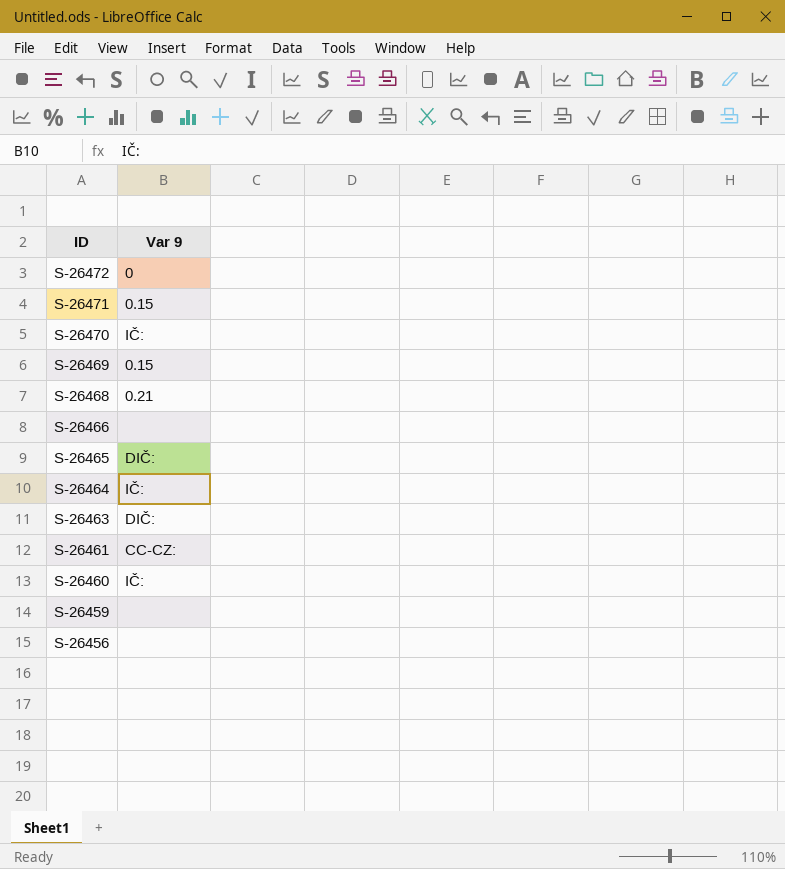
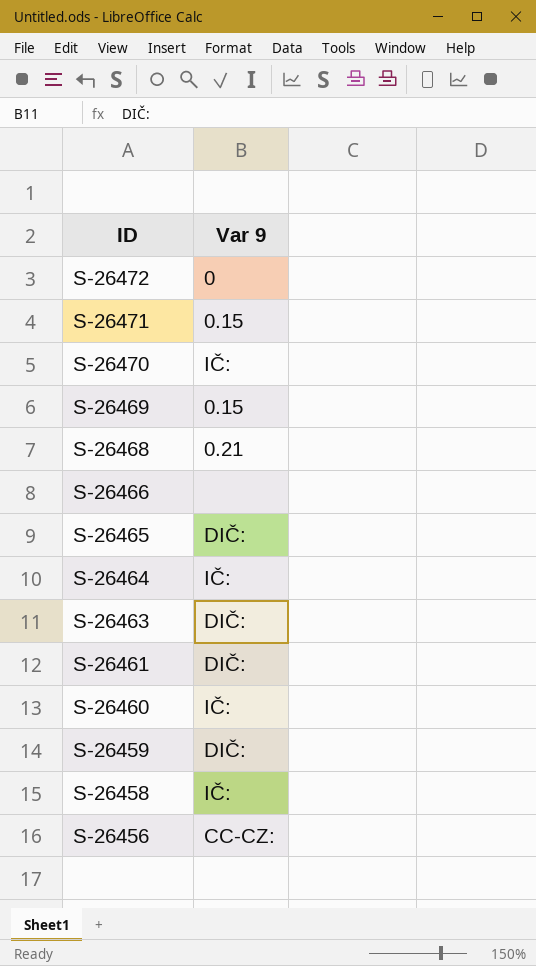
S-26461 | Var 9: CC-CZ: -> DIČ:
S-26459 | Var 9: none -> DIČ:
row S-26458: none -> IČ:
S-26456 | Var 9: none -> CC-CZ:

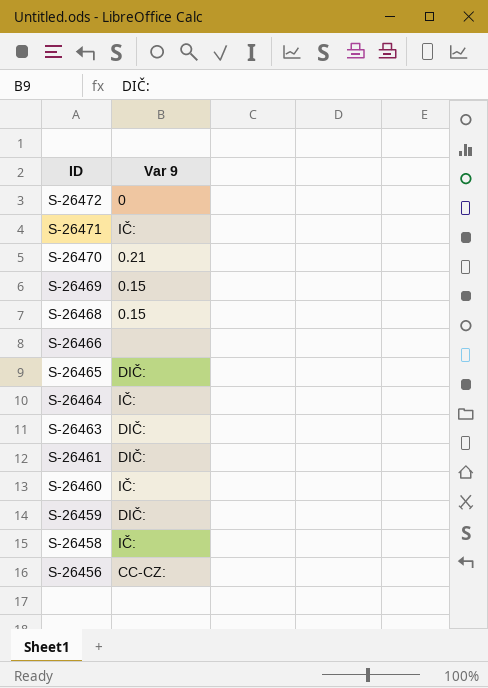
S-26471 | Var 9: 0.15 -> IČ:
S-26470 | Var 9: IČ: -> 0.21
S-26468 | Var 9: 0.21 -> 0.15

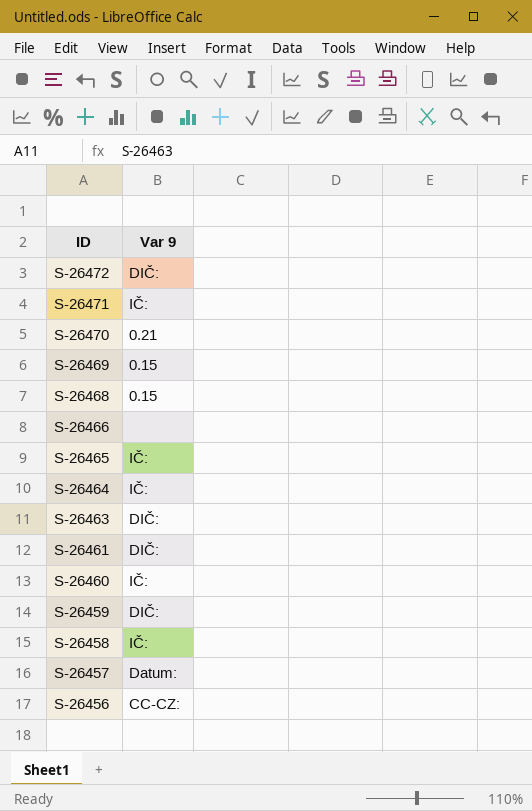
S-26472 | Var 9: 0 -> DIČ:
S-26465 | Var 9: DIČ: -> IČ:
row S-26457: none -> Datum:

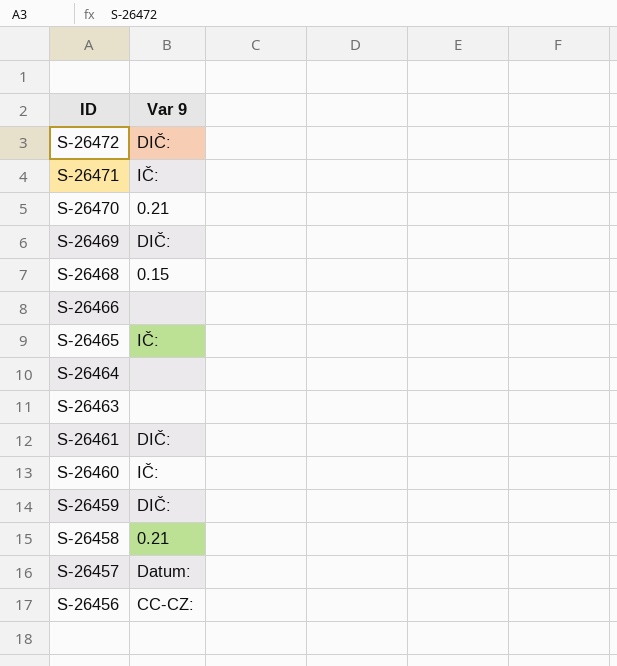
S-26469 | Var 9: 0.15 -> DIČ:
S-26464 | Var 9: IČ: -> none
S-26463 | Var 9: DIČ: -> none
S-26458 | Var 9: IČ: -> 0.21

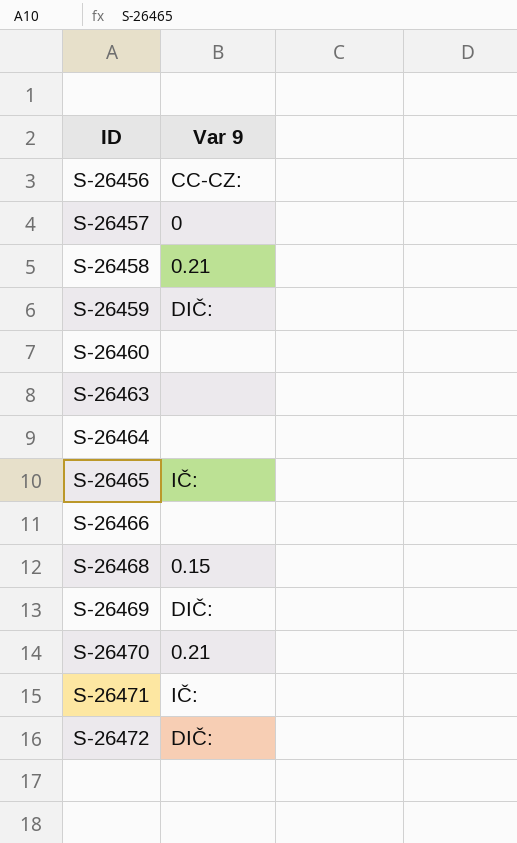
row order: ID descending -> ID ascending
row S-26461: DIČ: -> none
S-26457 | Var 9: Datum: -> 0
S-26460 | Var 9: IČ: -> none

